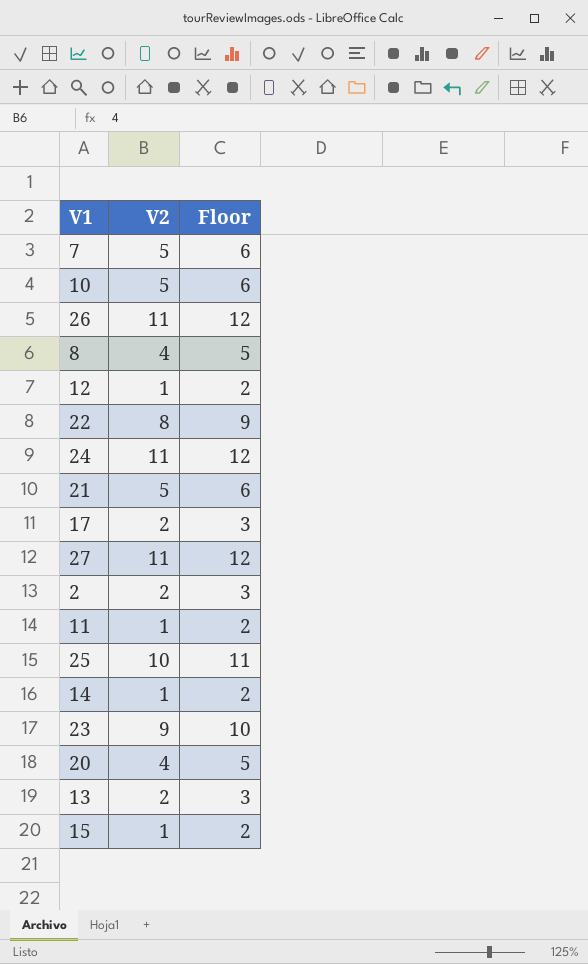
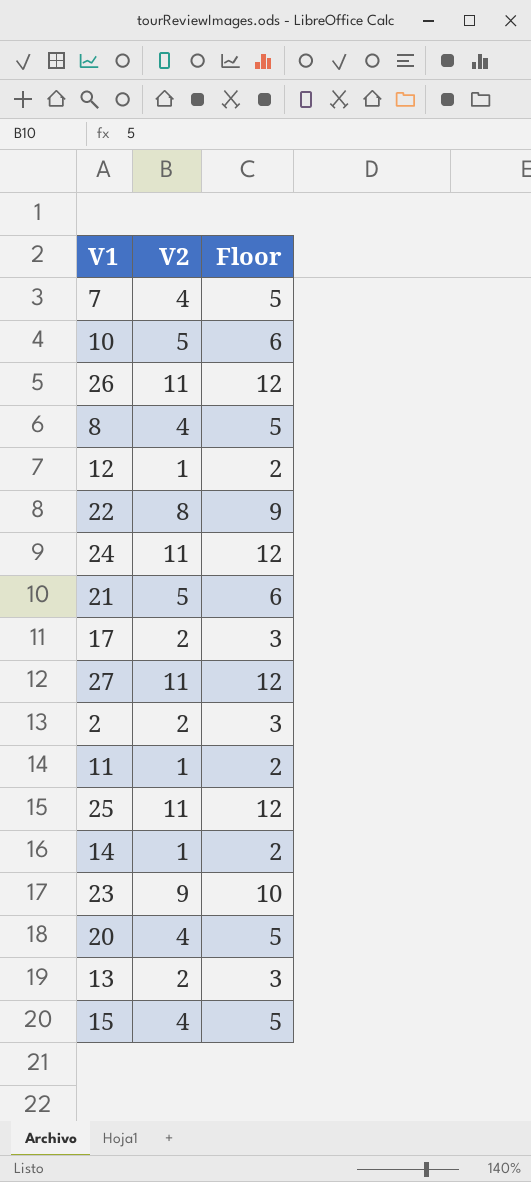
7 | V2: 5 -> 4
7 | Floor: 6 -> 5
25 | V2: 10 -> 11
25 | Floor: 11 -> 12
15 | V2: 1 -> 4
15 | Floor: 2 -> 5

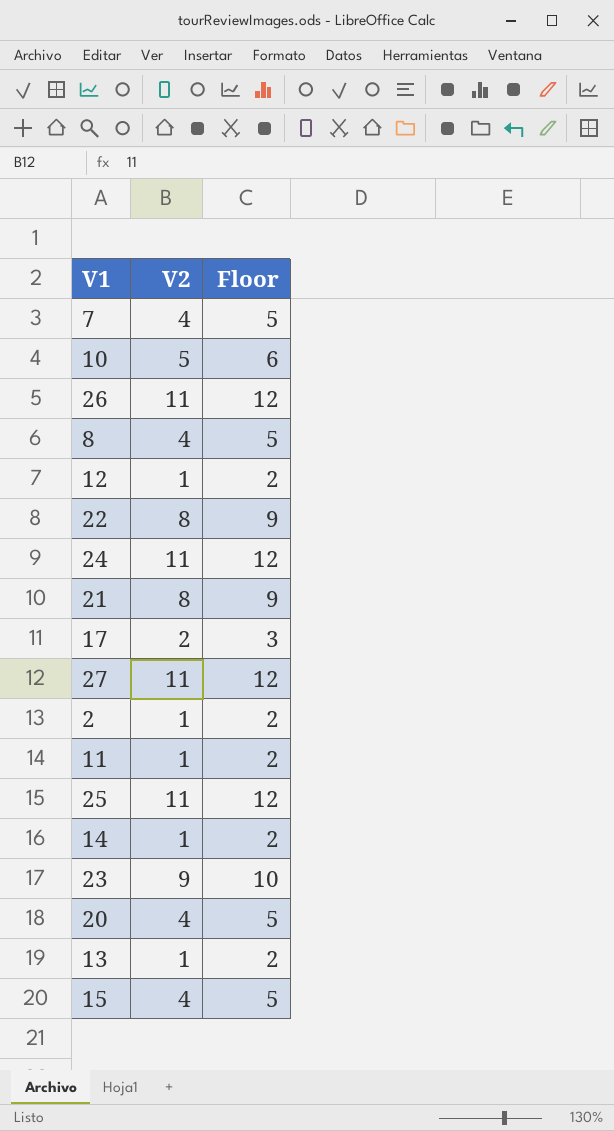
21 | V2: 5 -> 8
21 | Floor: 6 -> 9
2 | V2: 2 -> 1
2 | Floor: 3 -> 2
13 | V2: 2 -> 1
13 | Floor: 3 -> 2

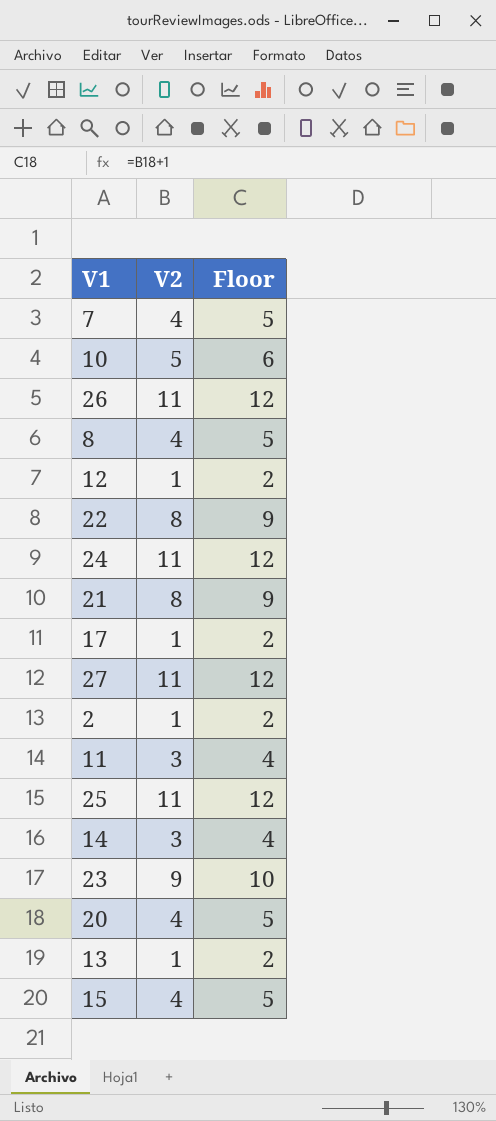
17 | V2: 2 -> 1
17 | Floor: 3 -> 2
11 | V2: 1 -> 3
11 | Floor: 2 -> 4
14 | V2: 1 -> 3
14 | Floor: 2 -> 4

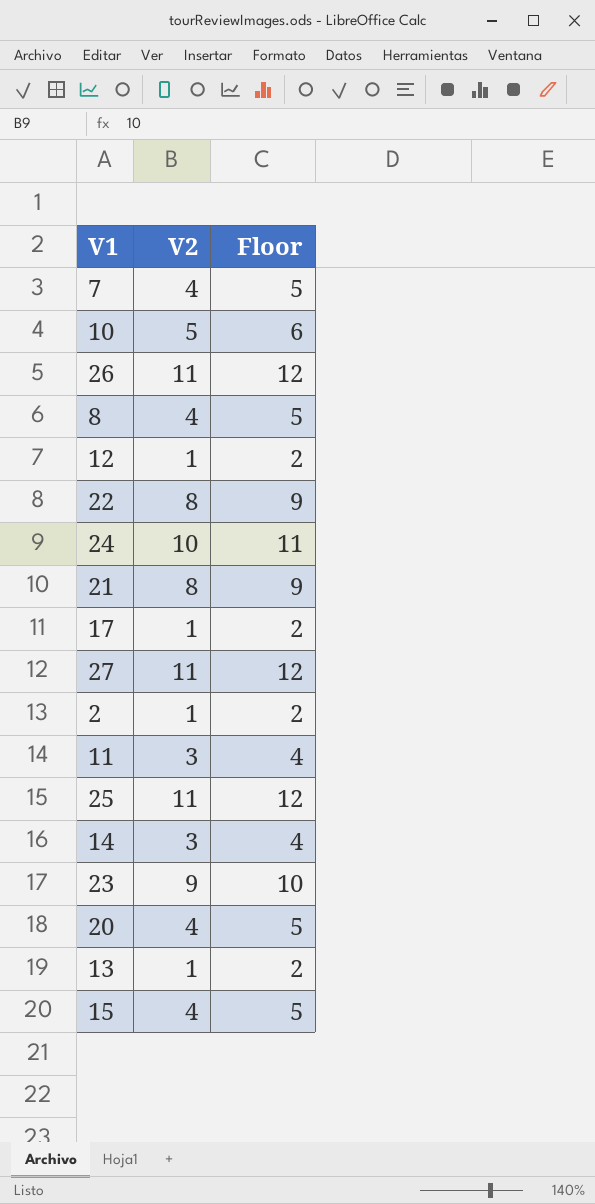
24 | V2: 11 -> 10
24 | Floor: 12 -> 11

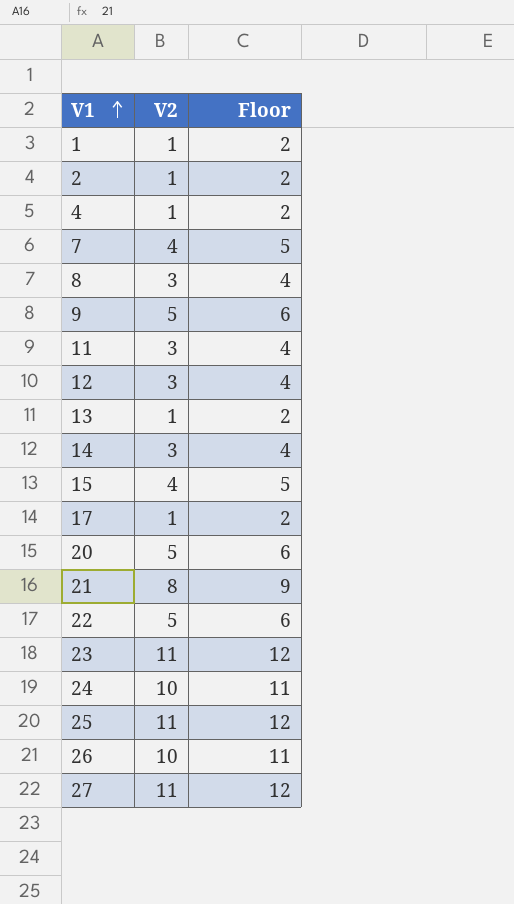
row order: none -> V1 ascending
row 10: 5 | 6 -> none
row 1: none -> 1 | 2
row 4: none -> 1 | 2
8 | V2: 4 -> 3
8 | Floor: 5 -> 4
row 9: none -> 5 | 6
12 | V2: 1 -> 3
12 | Floor: 2 -> 4
20 | V2: 4 -> 5
20 | Floor: 5 -> 6
22 | V2: 8 -> 5
22 | Floor: 9 -> 6
23 | V2: 9 -> 11
23 | Floor: 10 -> 12
26 | V2: 11 -> 10
26 | Floor: 12 -> 11

